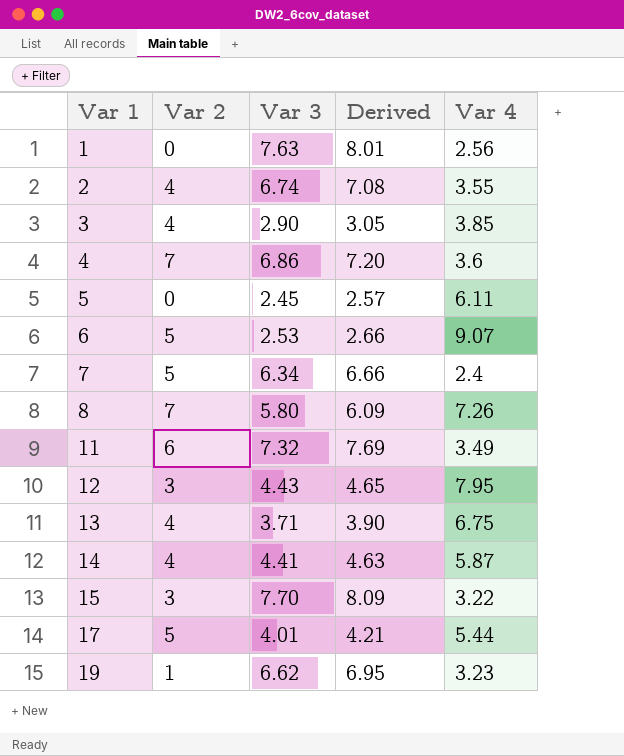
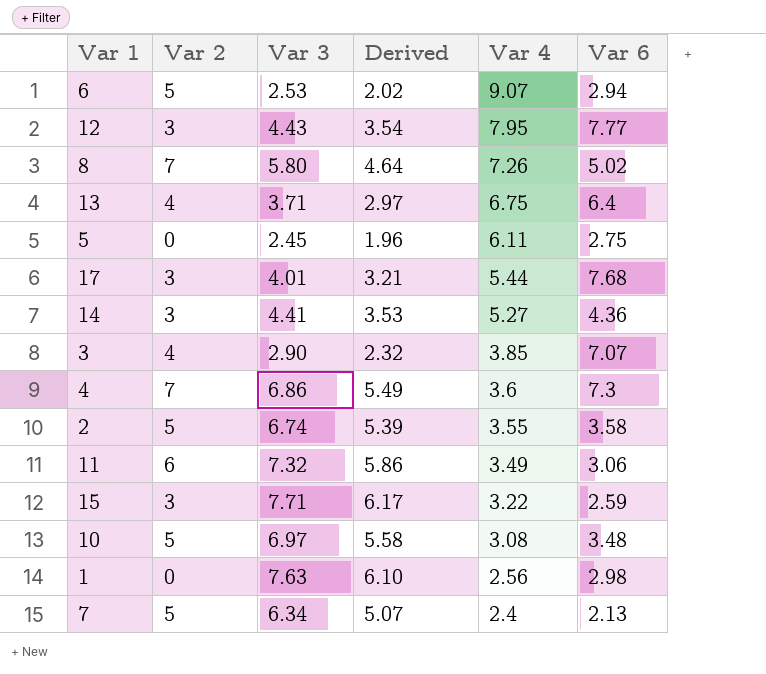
row order: Var 1 ascending -> Var 4 descending
column Derived | formula: [Var 3] * 1.05 -> [Var 3] * 0.8
column Var 6 | position: none -> 6
row 19: 1 | 6.62 | 6.95 | 3.23 -> none
17 | Var 2: 5 -> 3
14 | Var 2: 4 -> 3
14 | Var 4: 5.87 -> 5.27
2 | Var 2: 4 -> 5
15 | Var 3: 7.70 -> 7.71
row 10: none -> 5 | 6.97 | 5.58 | 3.08 | 3.48

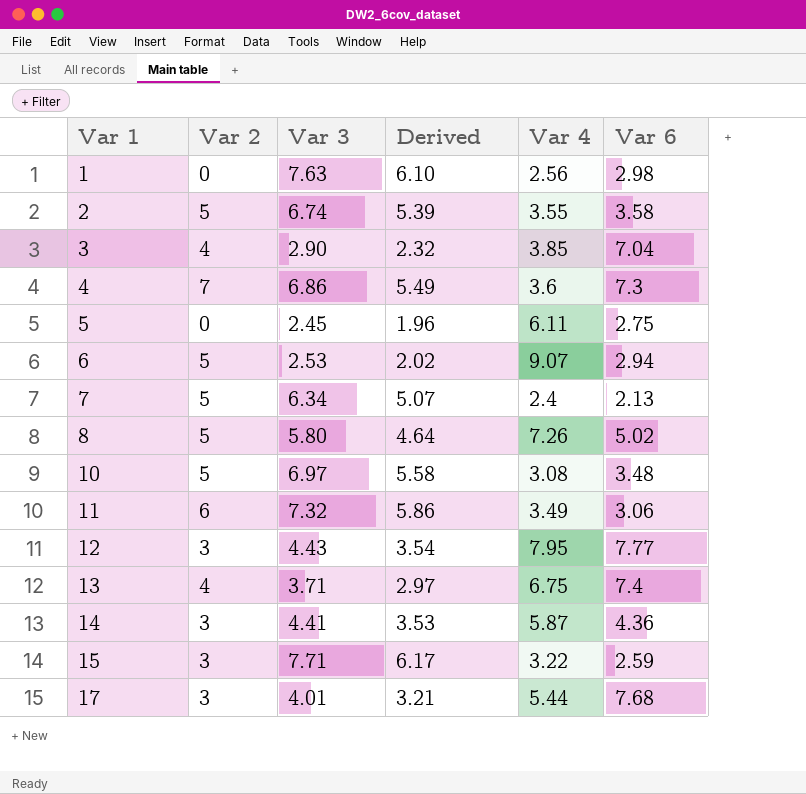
row order: Var 4 descending -> Var 1 ascending
3 | Var 6: 7.07 -> 7.04
8 | Var 2: 7 -> 5
13 | Var 6: 6.4 -> 7.4
14 | Var 4: 5.27 -> 5.87

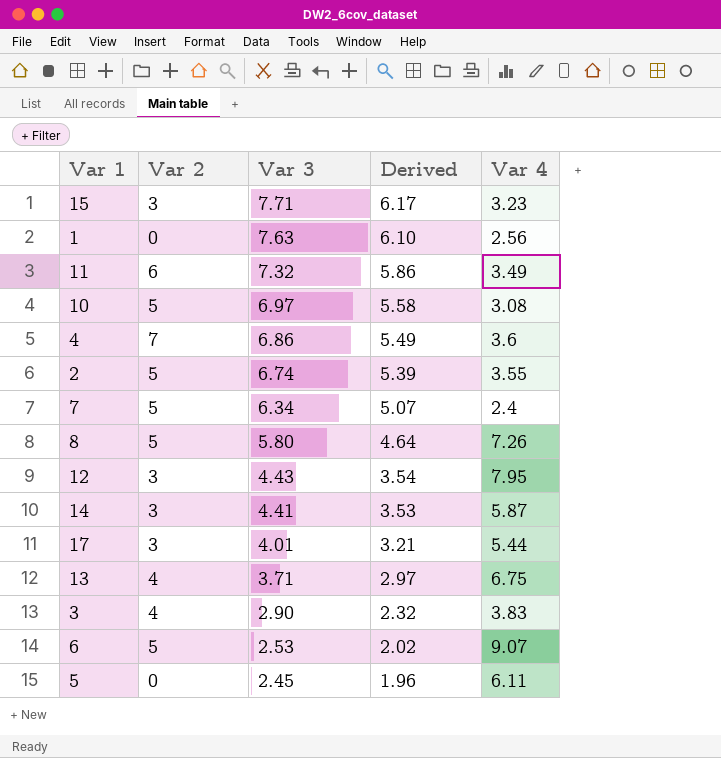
row order: Var 1 ascending -> Var 3 descending
column Var 6 | position: 6 -> none
15 | Var 4: 3.22 -> 3.23
3 | Var 4: 3.85 -> 3.83

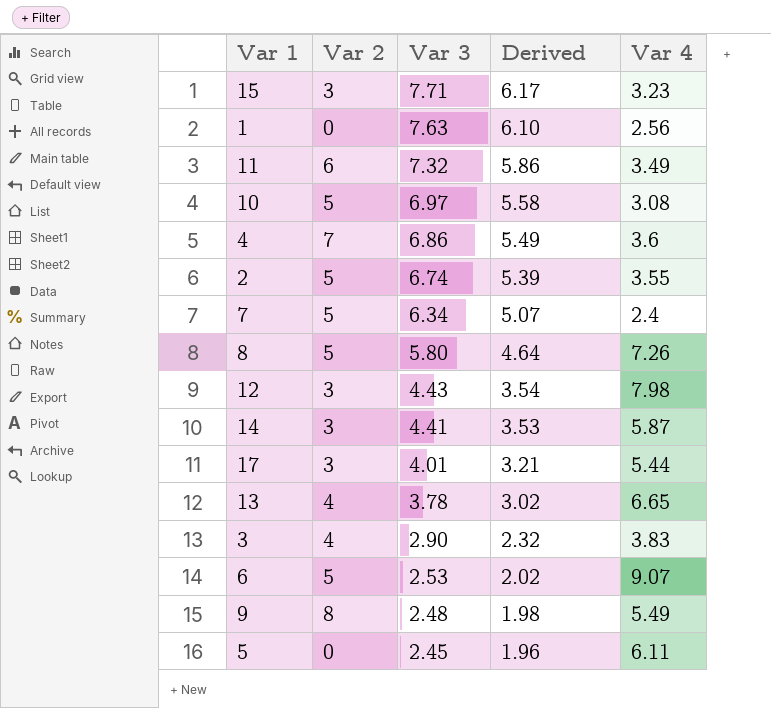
12 | Var 4: 7.95 -> 7.98
13 | Var 3: 3.71 -> 3.78
13 | Derived: 2.97 -> 3.02
13 | Var 4: 6.75 -> 6.65
row 9: none -> 8 | 2.48 | 1.98 | 5.49

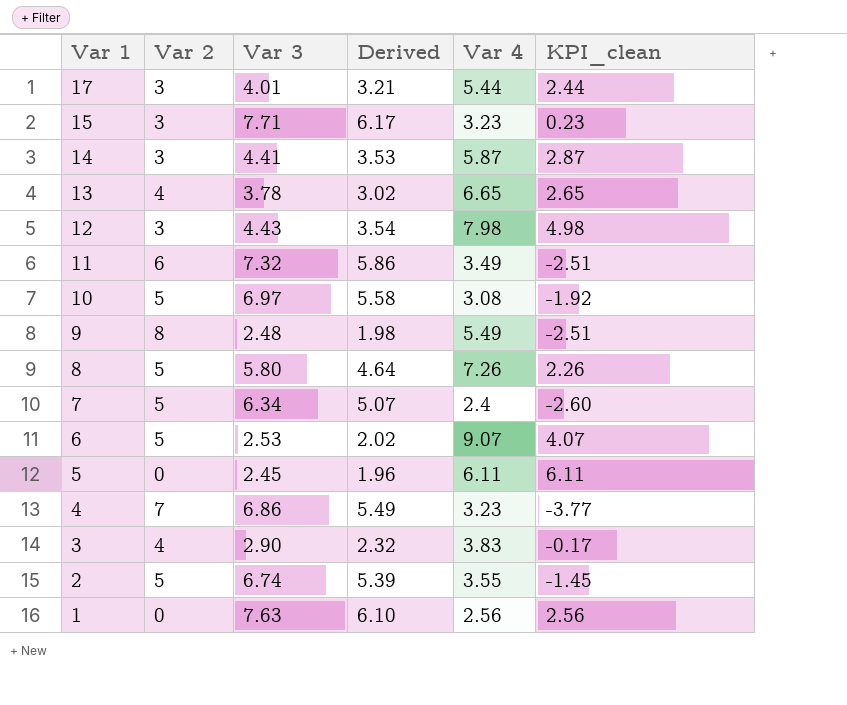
row order: Var 3 descending -> Var 1 descending
column KPI_clean | formula: none -> [Var 4] - [Var 2]
4 | Var 4: 3.6 -> 3.23

